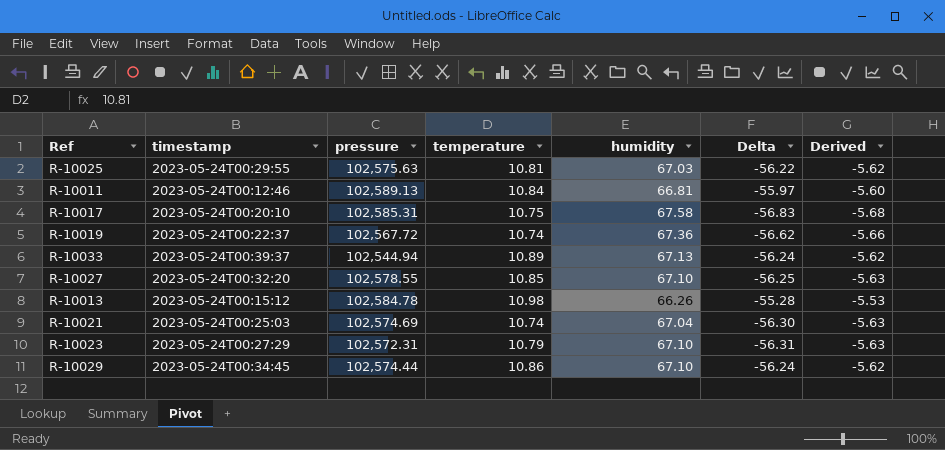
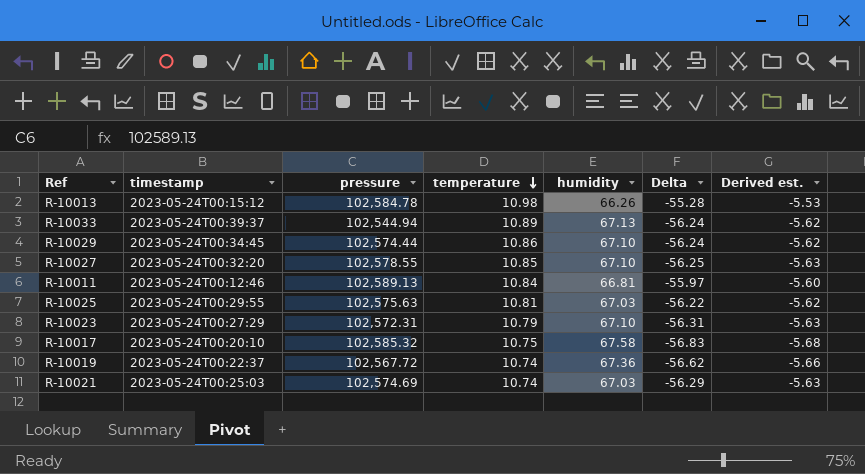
row order: none -> temperature descending
column name: Derived -> Derived est.
R-10017 | pressure: 102,585.31 -> 102,585.32
R-10021 | humidity: 67.04 -> 67.03
R-10021 | Delta: -56.30 -> -56.29

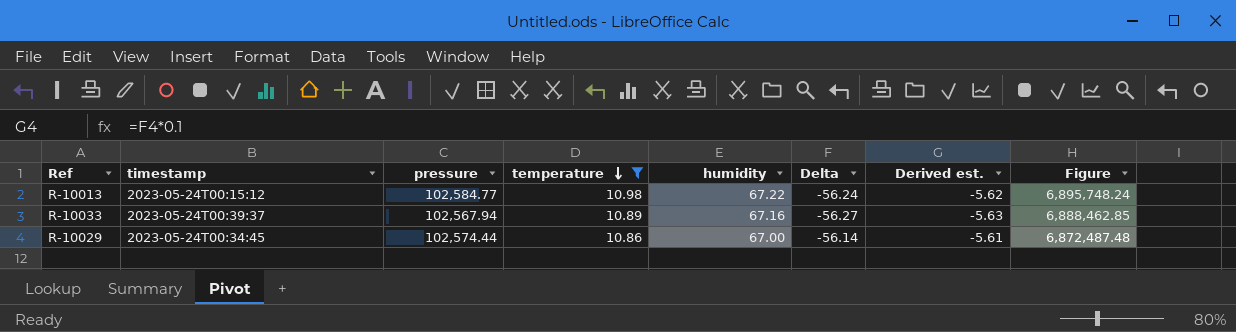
filter: none -> temperature >= 10.86
column Figure | formula: none -> [pressure] * [humidity]
R-10013 | pressure: 102,584.78 -> 102,584.77
R-10013 | humidity: 66.26 -> 67.22
R-10013 | Delta: -55.28 -> -56.24
R-10013 | Derived est.: -5.53 -> -5.62
R-10033 | pressure: 102,544.94 -> 102,567.94
R-10033 | humidity: 67.13 -> 67.16
R-10033 | Delta: -56.24 -> -56.27
R-10033 | Derived est.: -5.62 -> -5.63
R-10029 | humidity: 67.10 -> 67.00
R-10029 | Delta: -56.24 -> -56.14
R-10029 | Derived est.: -5.62 -> -5.61

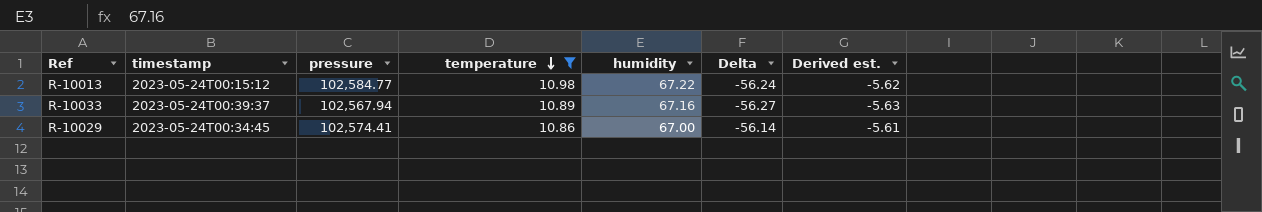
column Figure | formula: [pressure] * [humidity] -> none
R-10029 | pressure: 102,574.44 -> 102,574.41

